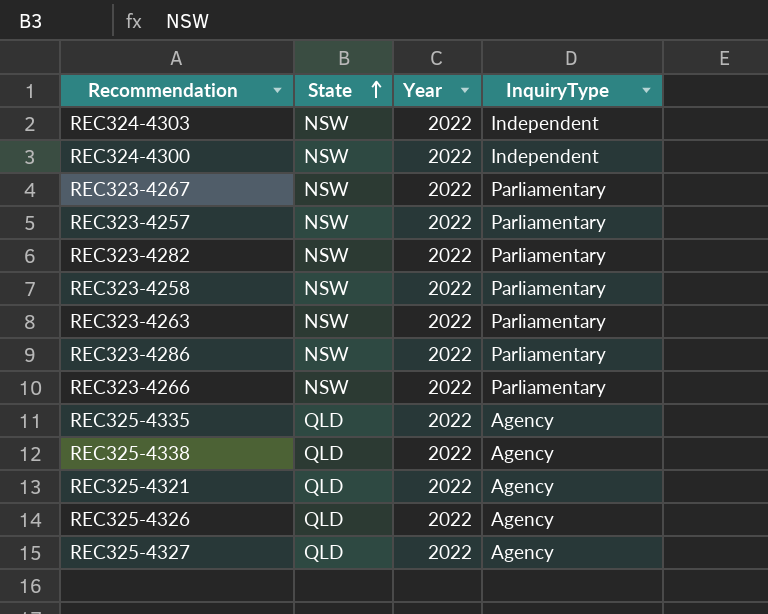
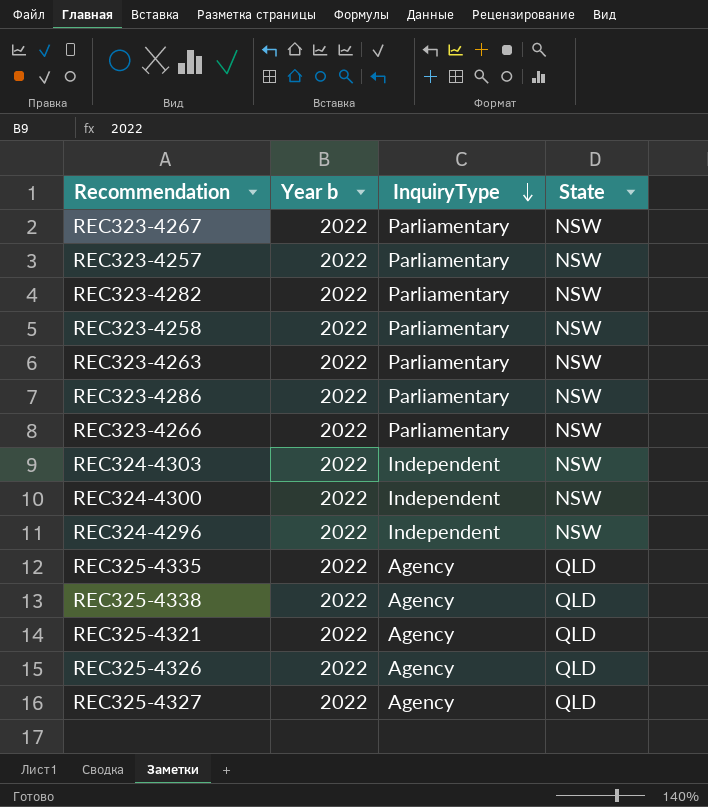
row order: State ascending -> InquiryType descending
column name: Year -> Year b
column State | position: 2 -> 4
row REC324-4296: none -> 2022 | Independent | NSW

